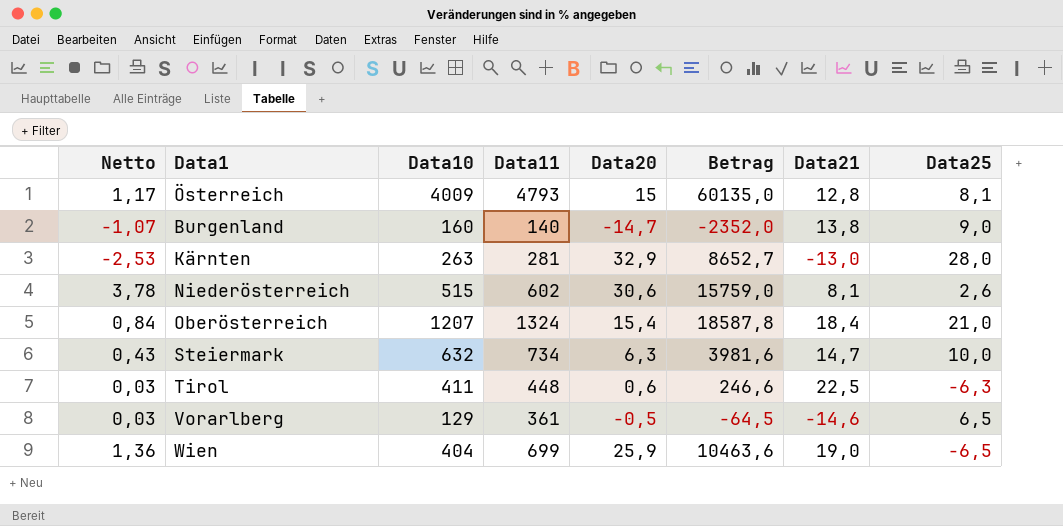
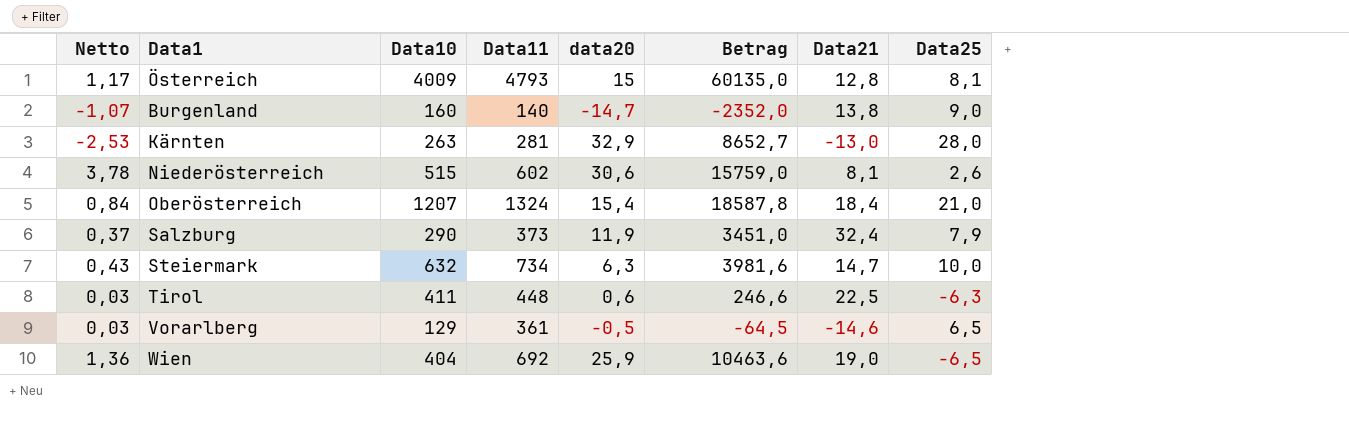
column name: Data20 -> data20
row Salzburg: none -> 0,37 | 290 | 373 | 11,9 | 3451,0 | 32,4 | 7,9
Wien | Data11: 699 -> 692

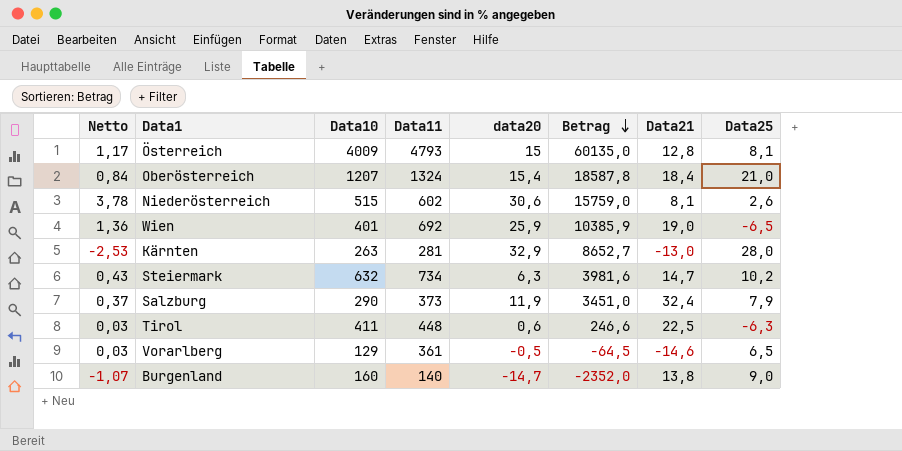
row order: none -> Betrag descending
Wien | Data10: 404 -> 401
Wien | Betrag: 10463,6 -> 10385,9
Steiermark | Data25: 10,0 -> 10,2

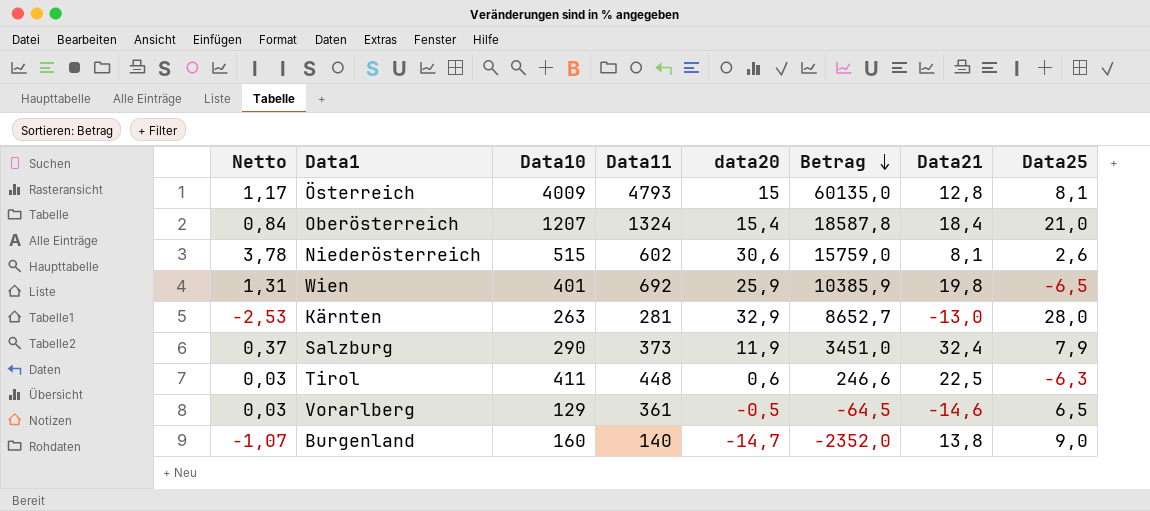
row Steiermark: 0,43 | 632 | 734 | 6,3 | 3981,6 | 14,7 | 10,2 -> none
Wien | Netto: 1,36 -> 1,31
Wien | Data21: 19,0 -> 19,8

